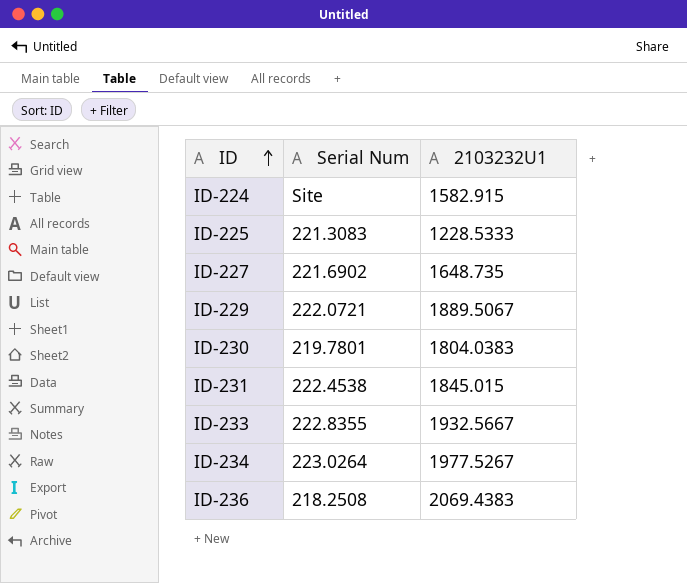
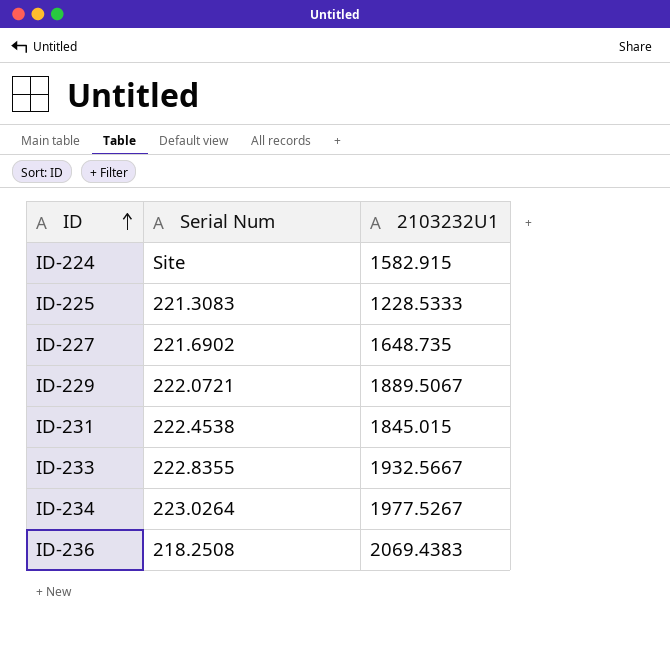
row ID-230: 219.7801 | 1804.0383 -> none

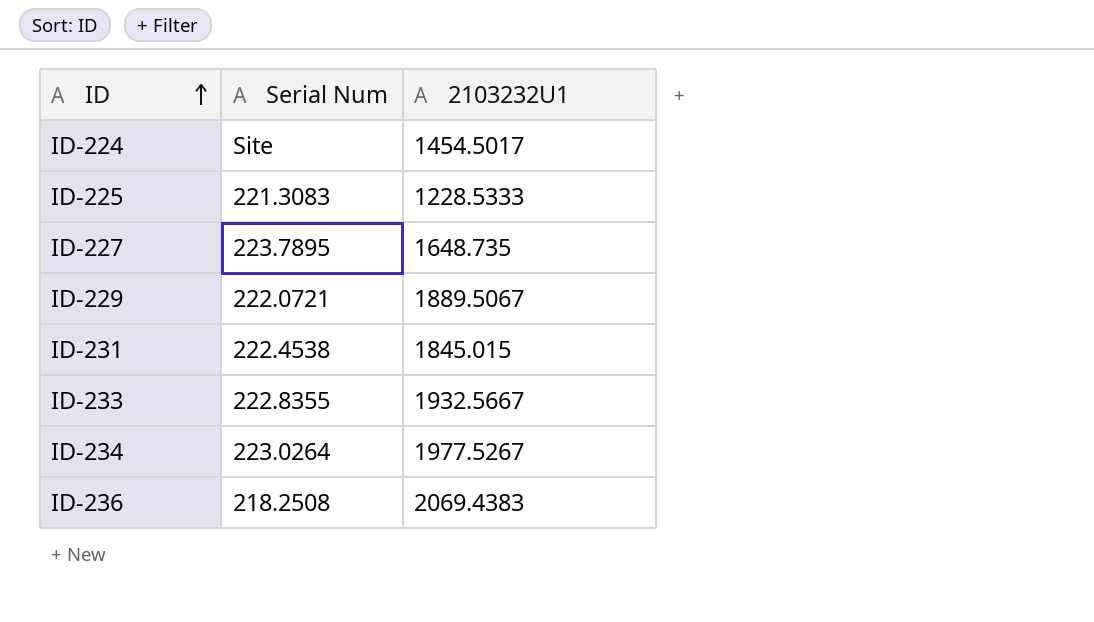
ID-224 | 2103232U1: 1582.915 -> 1454.5017
ID-227 | Serial Num: 221.6902 -> 223.7895

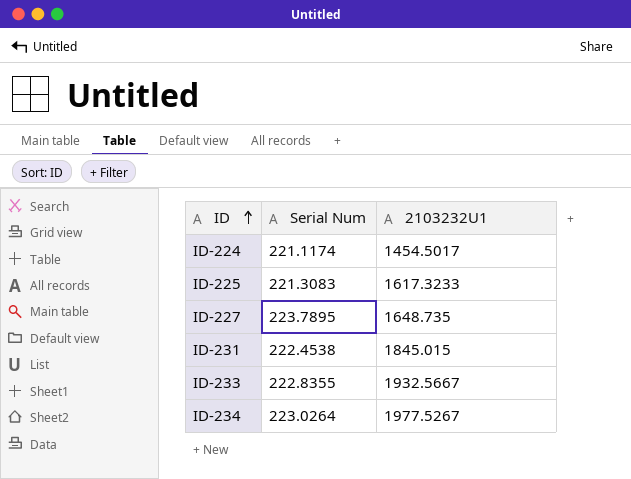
row ID-229: 222.0721 | 1889.5067 -> none
row ID-236: 218.2508 | 2069.4383 -> none
ID-224 | Serial Num: Site -> 221.1174
ID-225 | 2103232U1: 1228.5333 -> 1617.3233

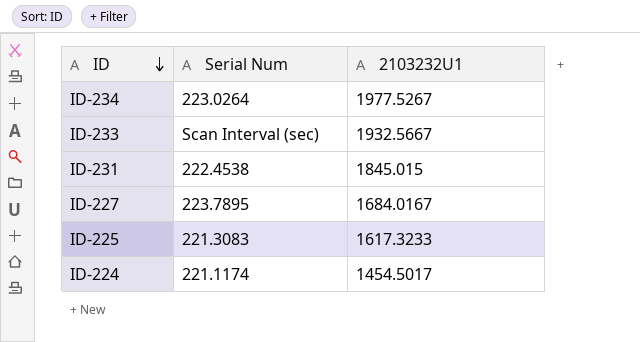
row order: ID ascending -> ID descending
ID-233 | Serial Num: 222.8355 -> Scan Interval (sec)
ID-227 | 2103232U1: 1648.735 -> 1684.0167

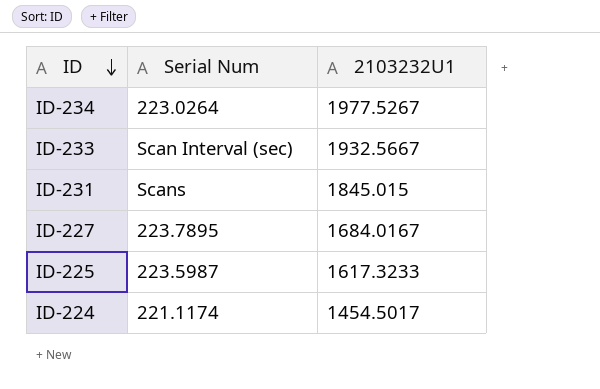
ID-231 | Serial Num: 222.4538 -> Scans
ID-225 | Serial Num: 221.3083 -> 223.5987

